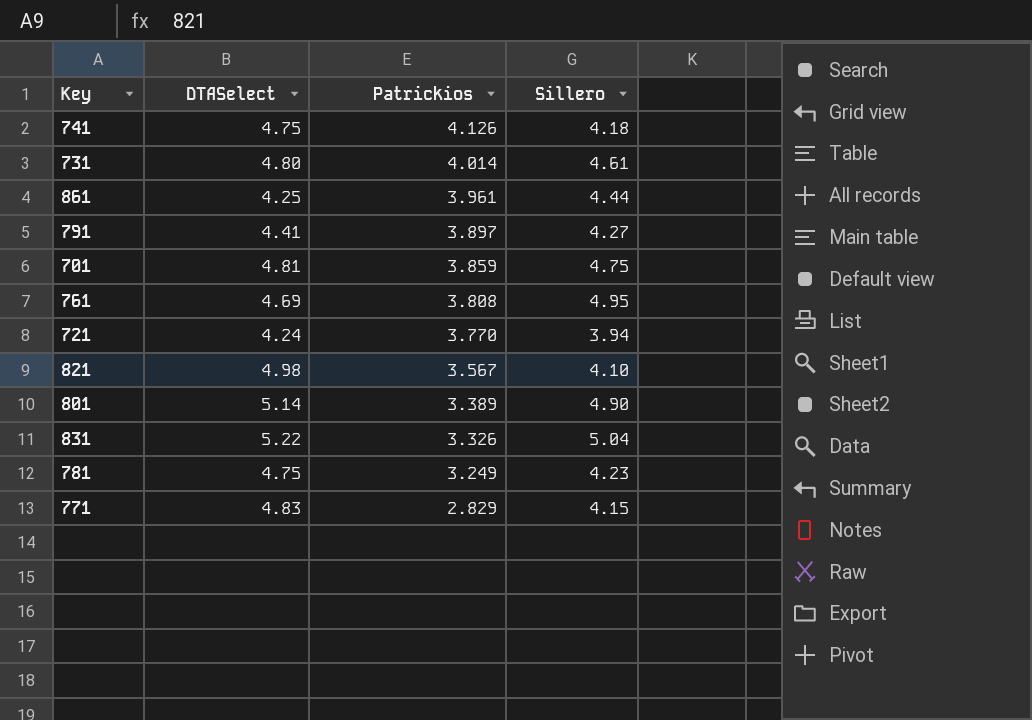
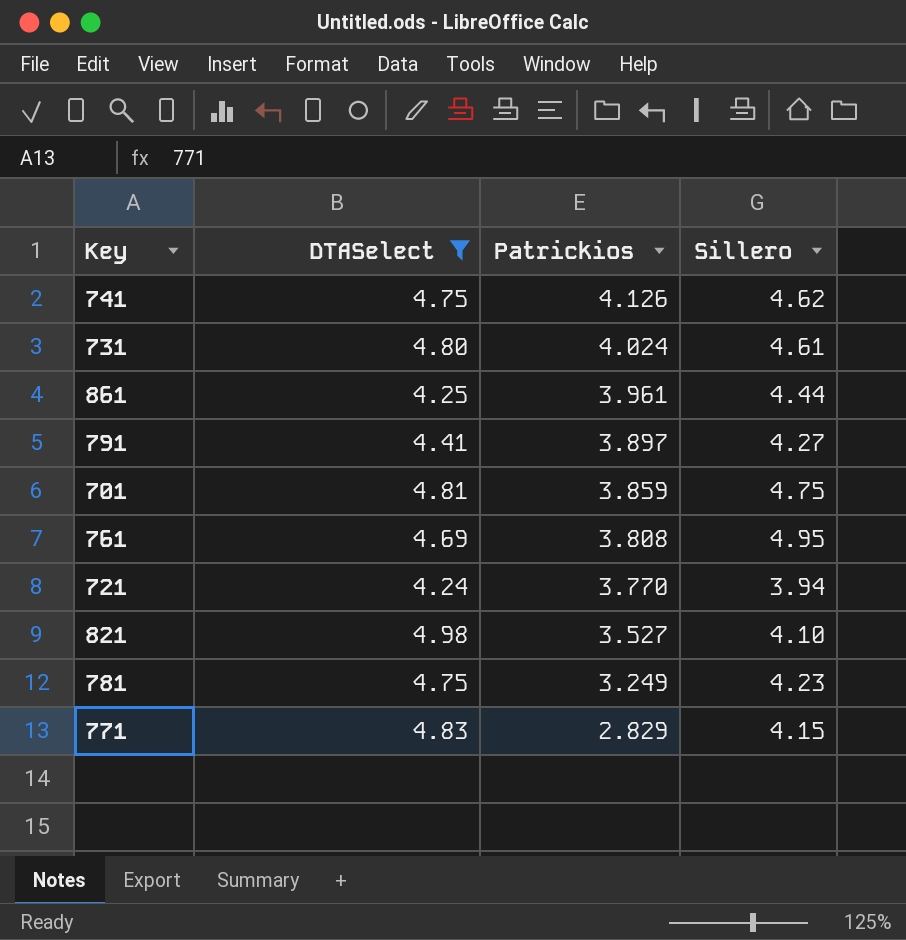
filter: none -> DTASelect <= 4.98
741 | Sillero: 4.18 -> 4.62
731 | Patrickios: 4.014 -> 4.024
821 | Patrickios: 3.567 -> 3.527

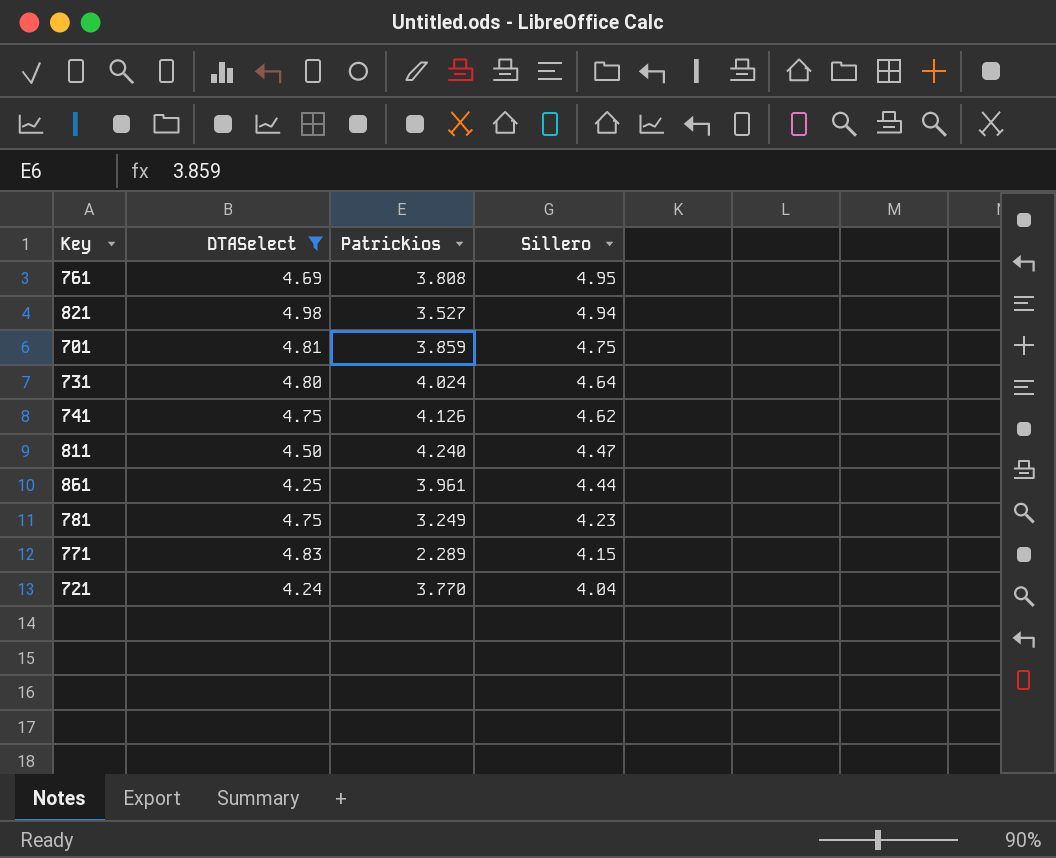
row order: Patrickios descending -> Sillero descending
row 791: 4.41 | 3.897 | 4.27 -> none
821 | Sillero: 4.10 -> 4.94
731 | Sillero: 4.61 -> 4.64
row 811: none -> 4.50 | 4.240 | 4.47
771 | Patrickios: 2.829 -> 2.289
721 | Sillero: 3.94 -> 4.04

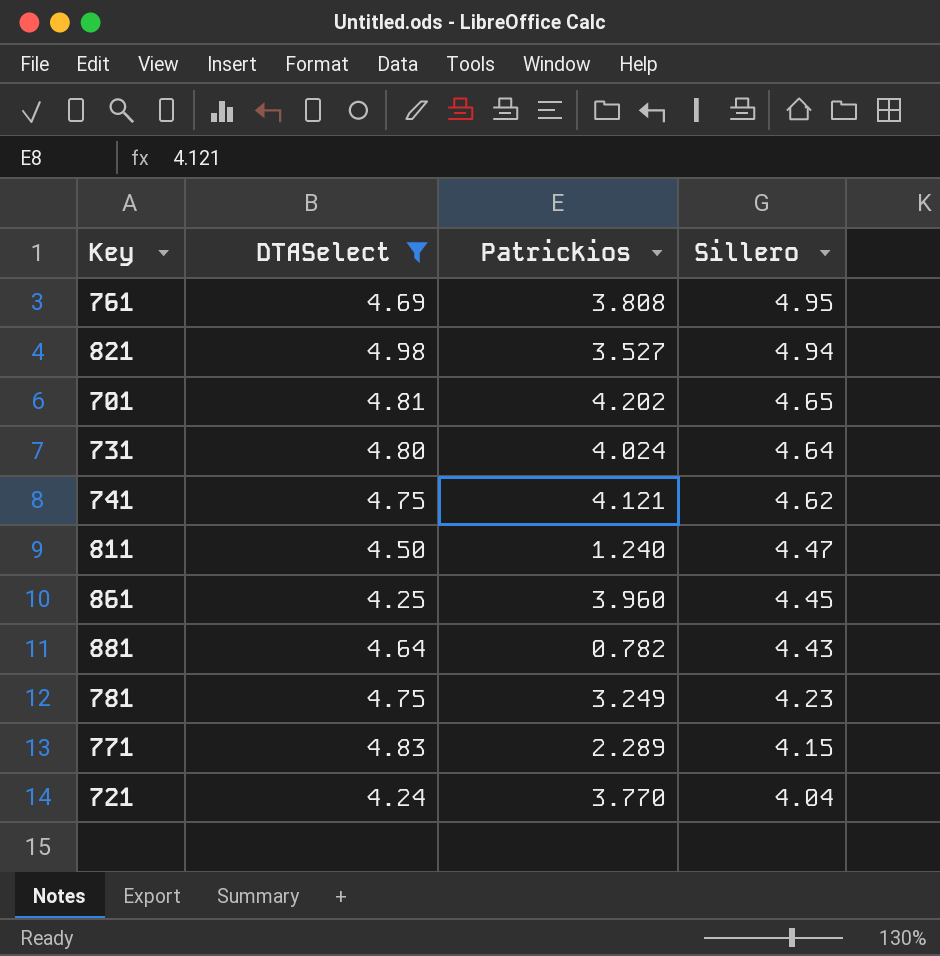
701 | Patrickios: 3.859 -> 4.202
701 | Sillero: 4.75 -> 4.65
741 | Patrickios: 4.126 -> 4.121
811 | Patrickios: 4.240 -> 1.240
861 | Patrickios: 3.961 -> 3.960
861 | Sillero: 4.44 -> 4.45
row 881: none -> 4.64 | 0.782 | 4.43

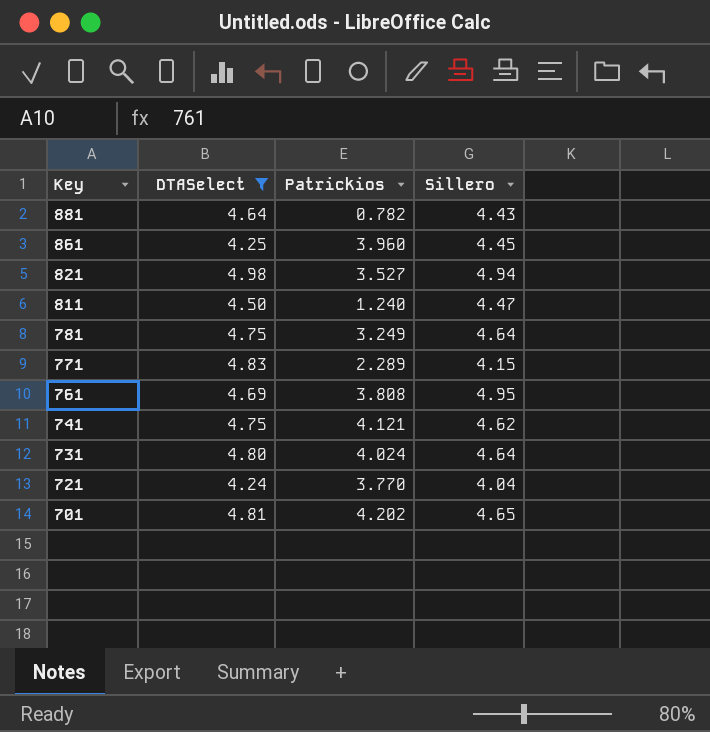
row order: Sillero descending -> Key descending
781 | Sillero: 4.23 -> 4.64

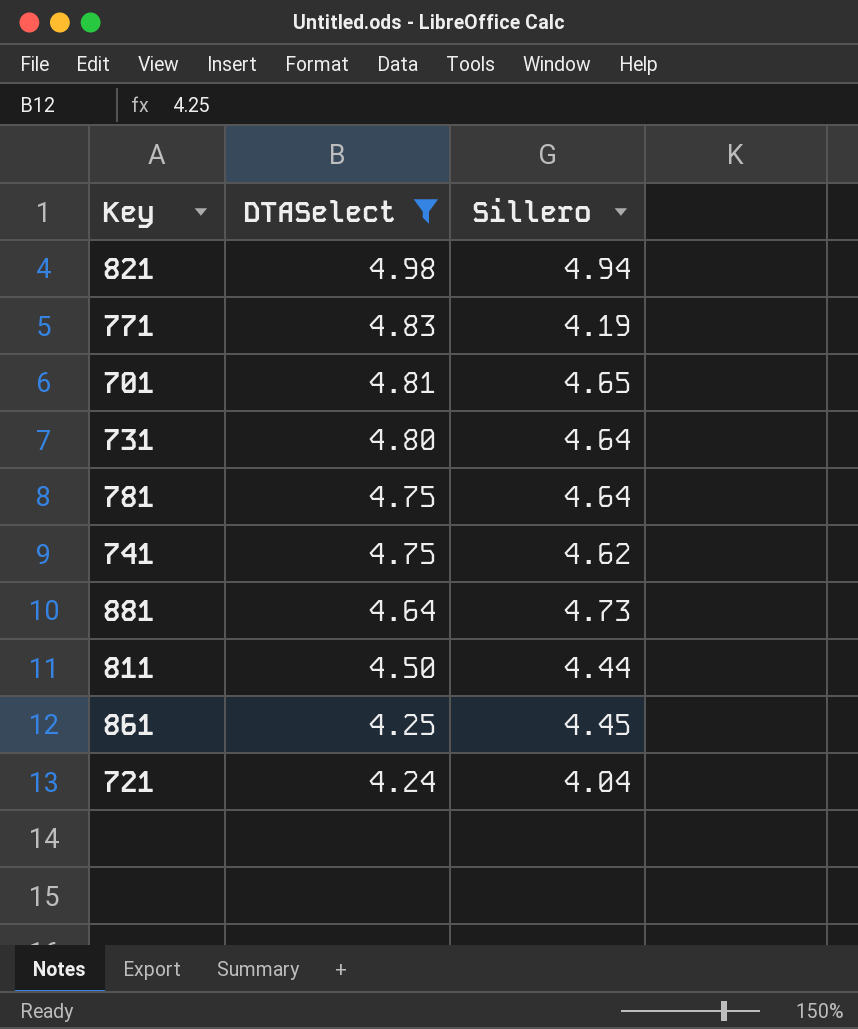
row order: Key descending -> DTASelect descending
column Patrickios | position: 3 -> none
row 761: 4.69 | 3.808 | 4.95 -> none
771 | Sillero: 4.15 -> 4.19
881 | Sillero: 4.43 -> 4.73
811 | Sillero: 4.47 -> 4.44

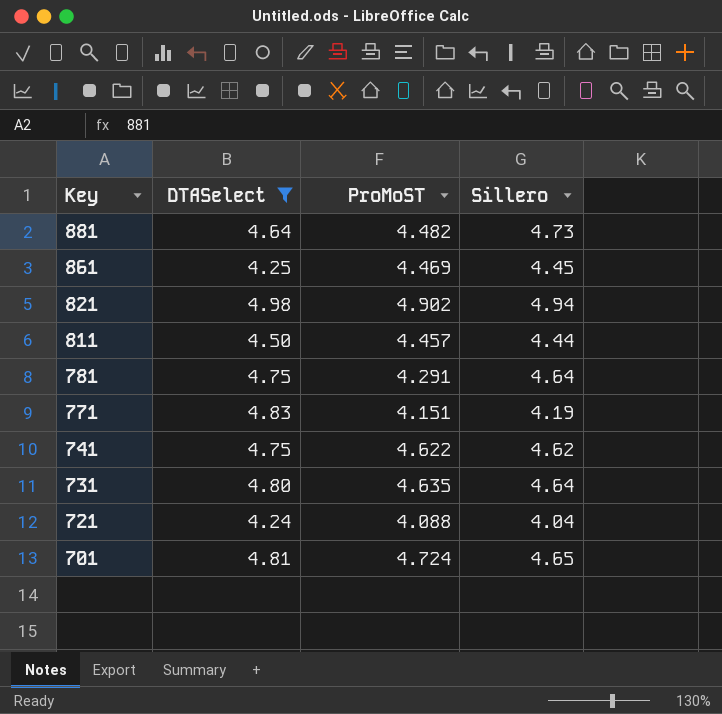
row order: DTASelect descending -> Key descending
column ProMoST | position: none -> 3

